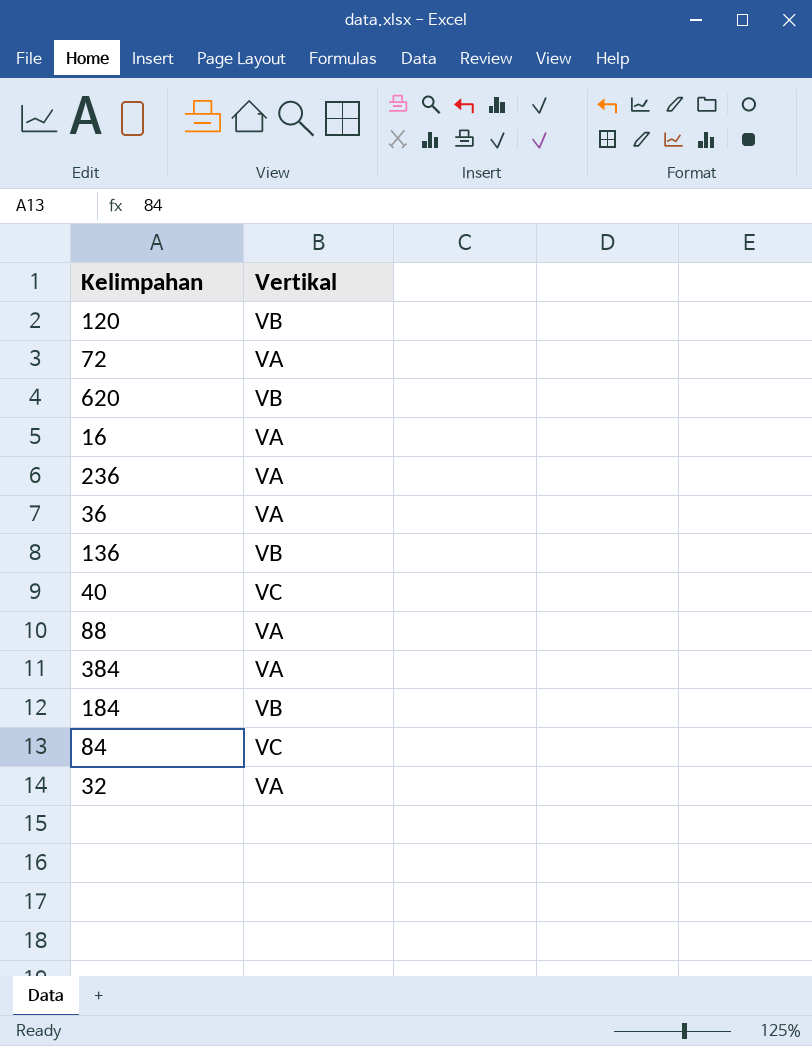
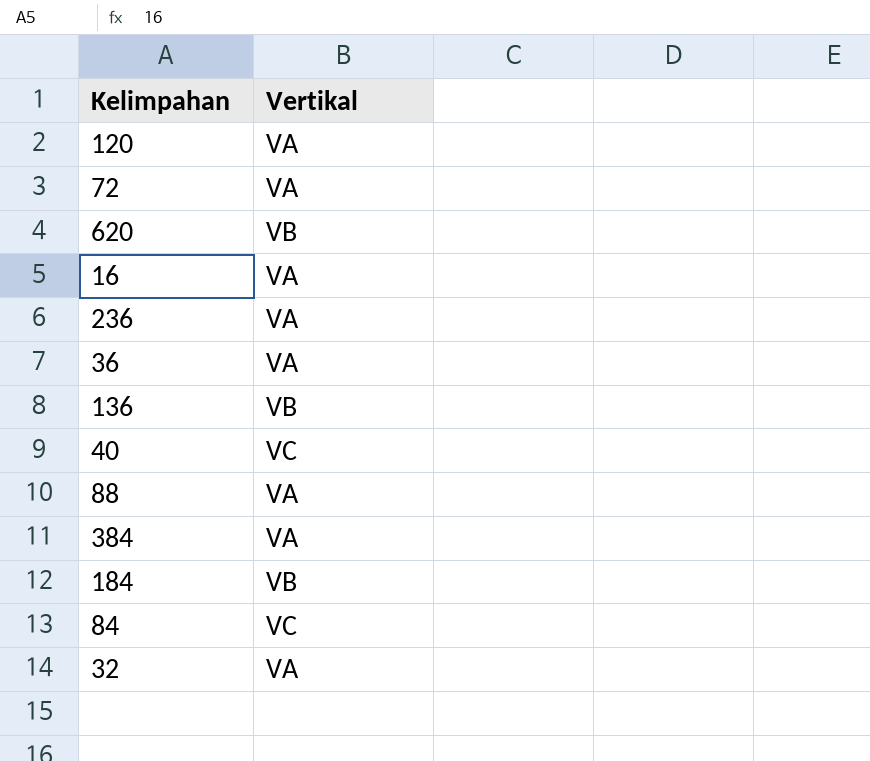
120 | Vertikal: VB -> VA

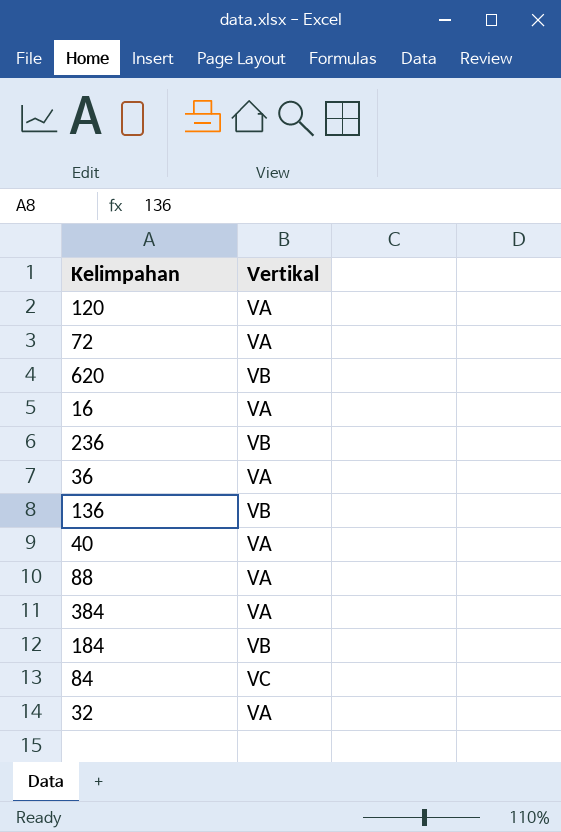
236 | Vertikal: VA -> VB
40 | Vertikal: VC -> VA

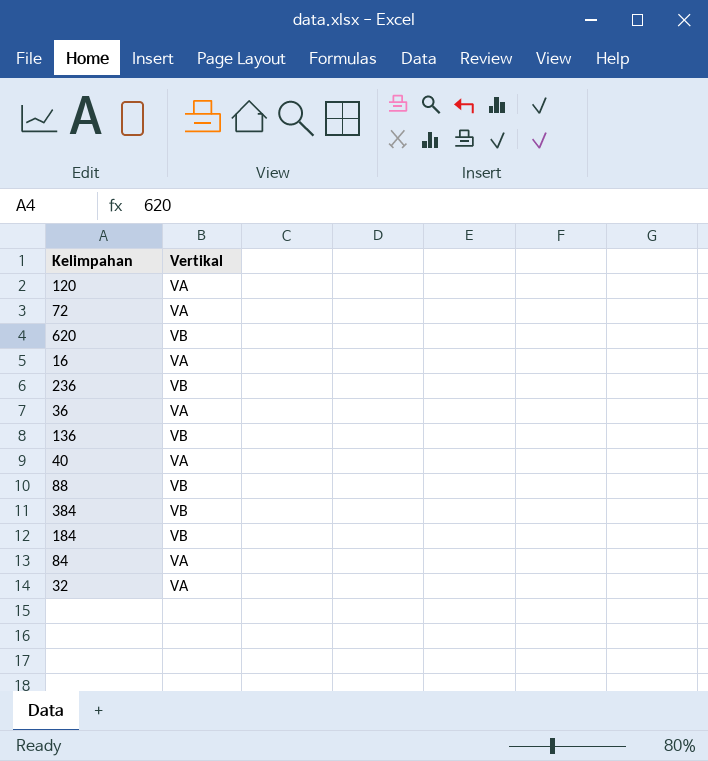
88 | Vertikal: VA -> VB
384 | Vertikal: VA -> VB
84 | Vertikal: VC -> VA

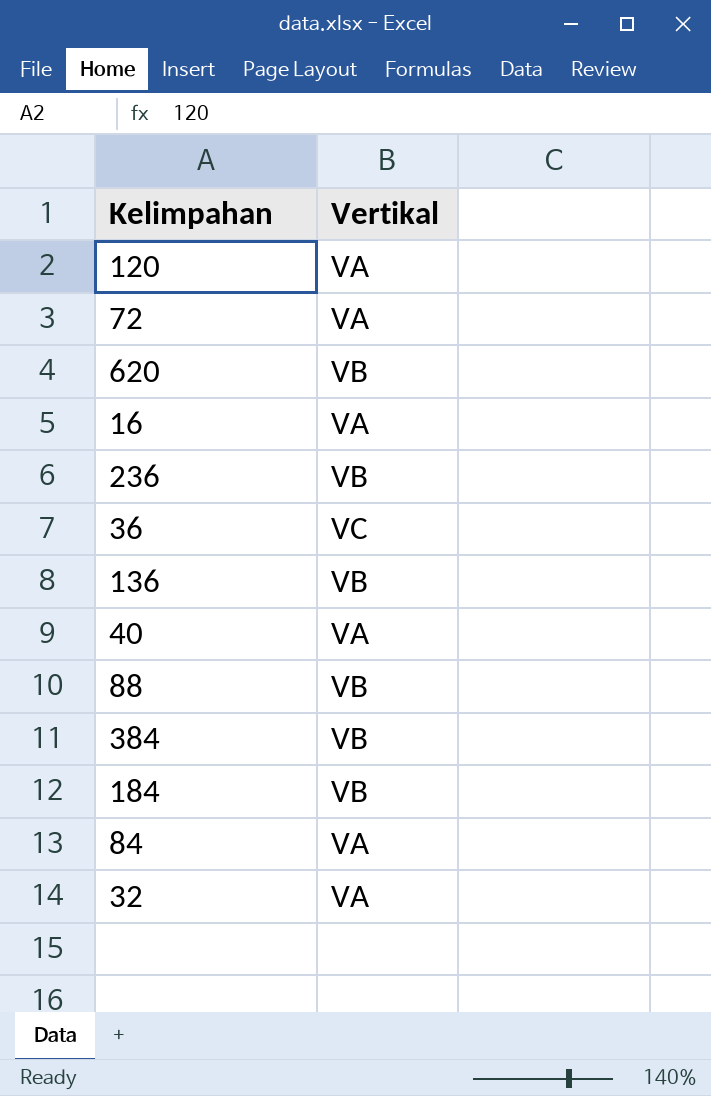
36 | Vertikal: VA -> VC

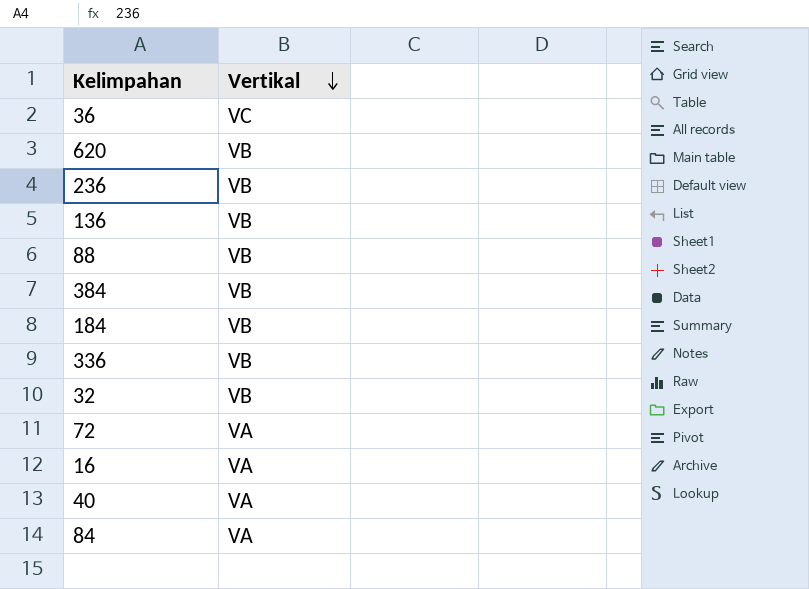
row order: none -> Vertikal descending
row 120: VA -> none
row 336: none -> VB
32 | Vertikal: VA -> VB

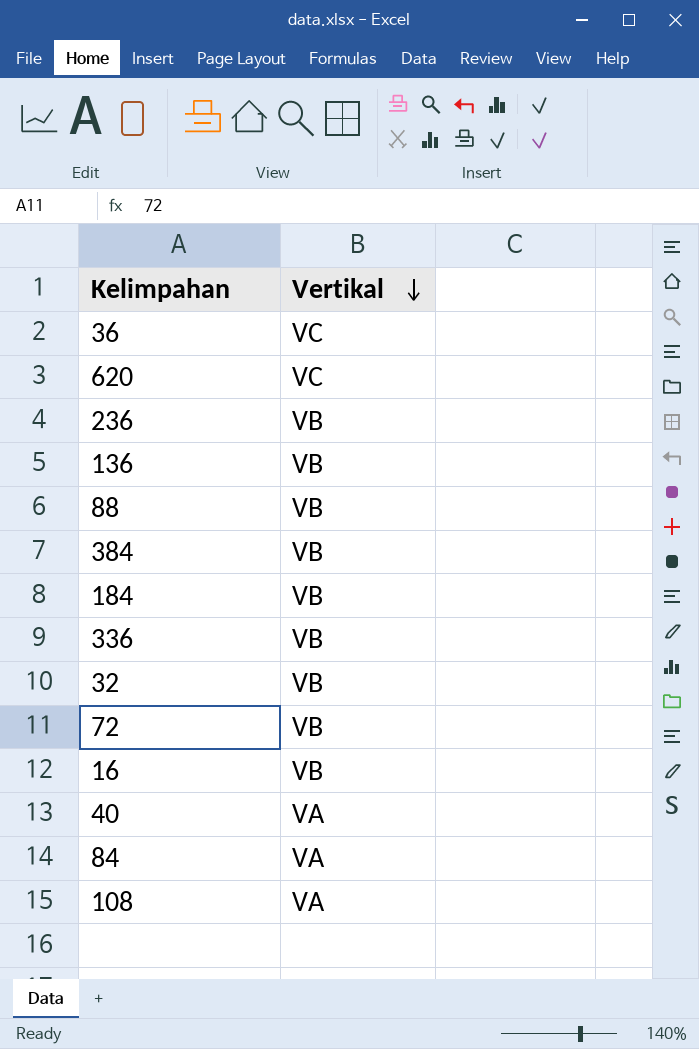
620 | Vertikal: VB -> VC
72 | Vertikal: VA -> VB
16 | Vertikal: VA -> VB
row 108: none -> VA

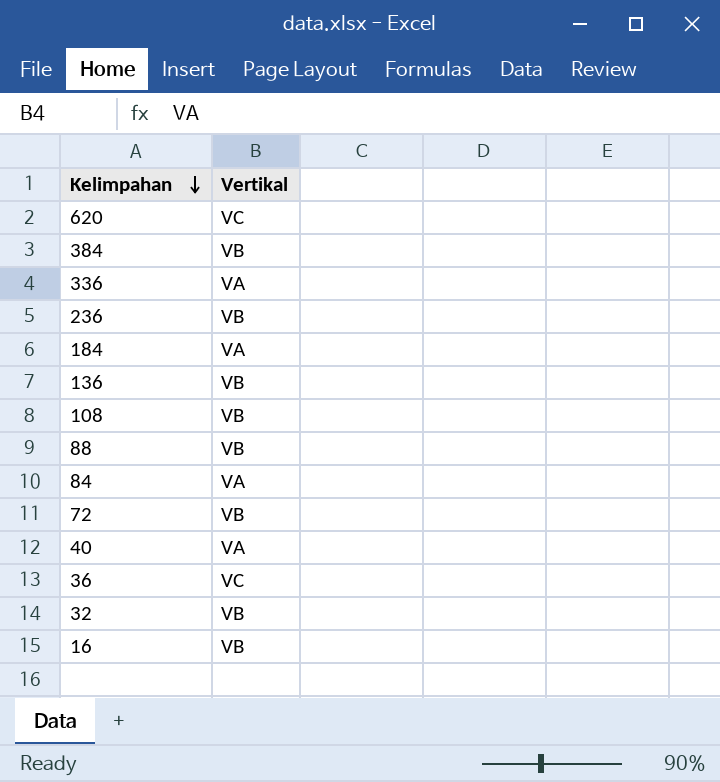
row order: Vertikal descending -> Kelimpahan descending
336 | Vertikal: VB -> VA
184 | Vertikal: VB -> VA
108 | Vertikal: VA -> VB

